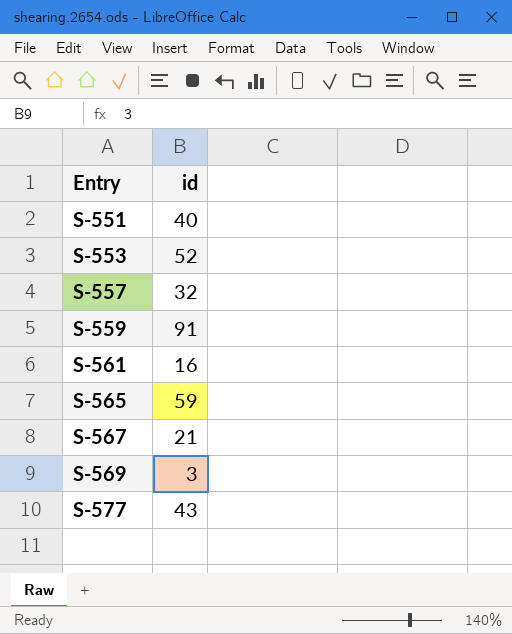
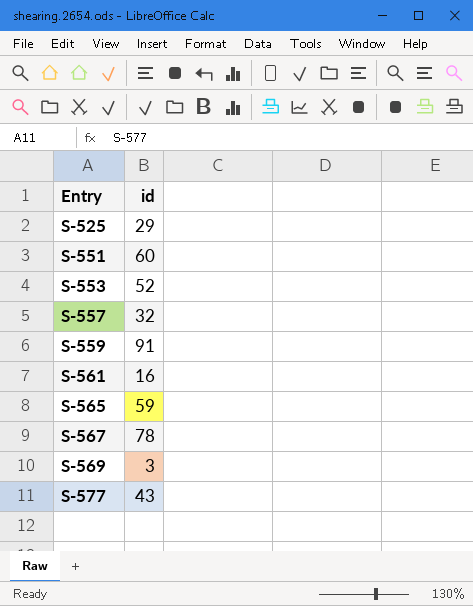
row S-525: none -> 29
S-551 | id: 40 -> 60
S-567 | id: 21 -> 78

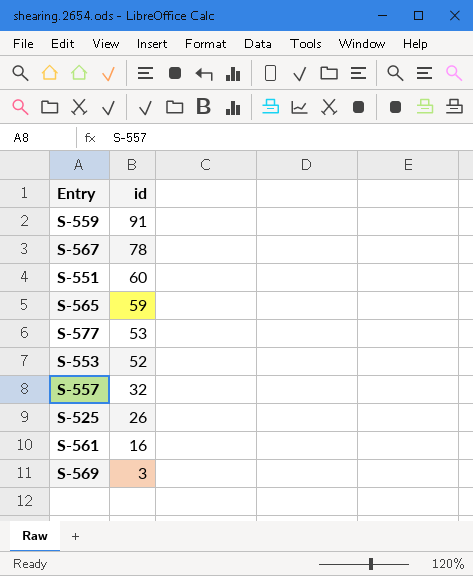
row order: Entry ascending -> id descending
S-577 | id: 43 -> 53
S-525 | id: 29 -> 26

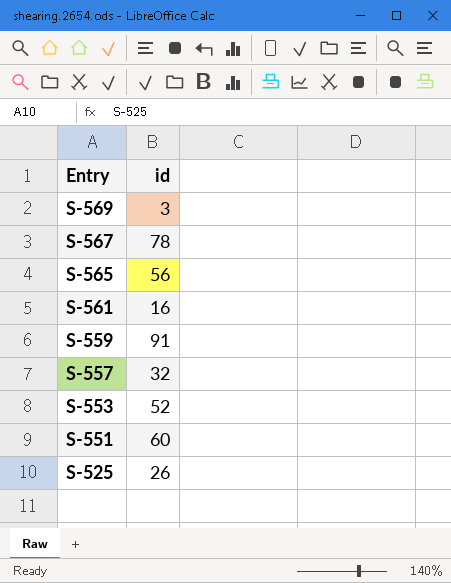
row order: id descending -> Entry descending
row S-577: 53 -> none
S-565 | id: 59 -> 56

